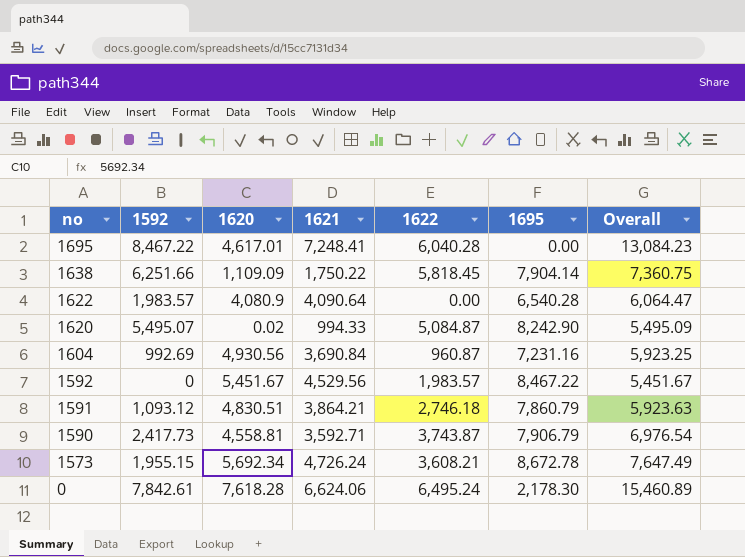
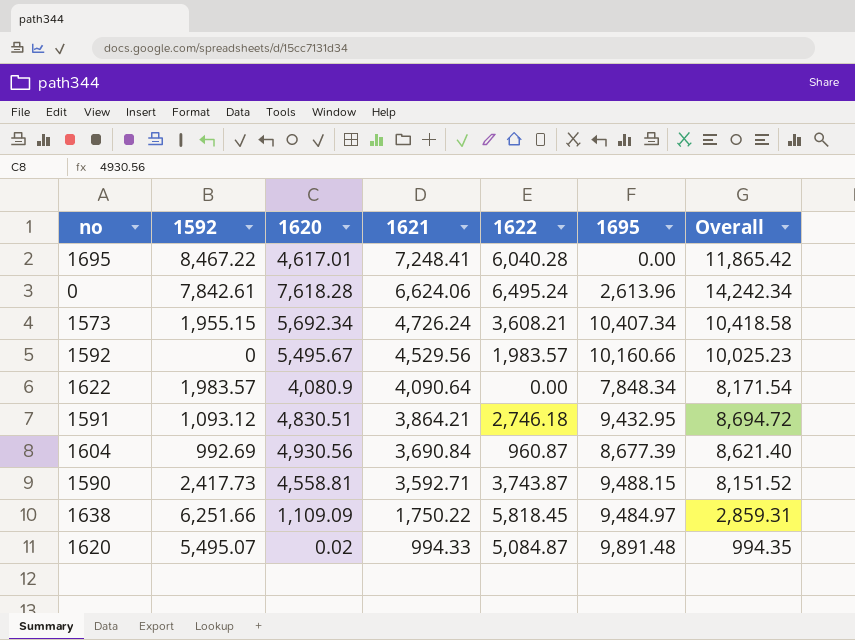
row order: no descending -> 1621 descending
column Overall | formula: [1592] + [1620] -> [1620] + [1621]
0 | 1695: 2,178.30 -> 2,613.96
1573 | 1695: 8,672.78 -> 10,407.34
1592 | 1620: 5,451.67 -> 5,495.67
1592 | 1695: 8,467.22 -> 10,160.66
1622 | 1695: 6,540.28 -> 7,848.34
1591 | 1695: 7,860.79 -> 9,432.95
1604 | 1695: 7,231.16 -> 8,677.39
1590 | 1695: 7,906.79 -> 9,488.15
1638 | 1695: 7,904.14 -> 9,484.97
1620 | 1695: 8,242.90 -> 9,891.48

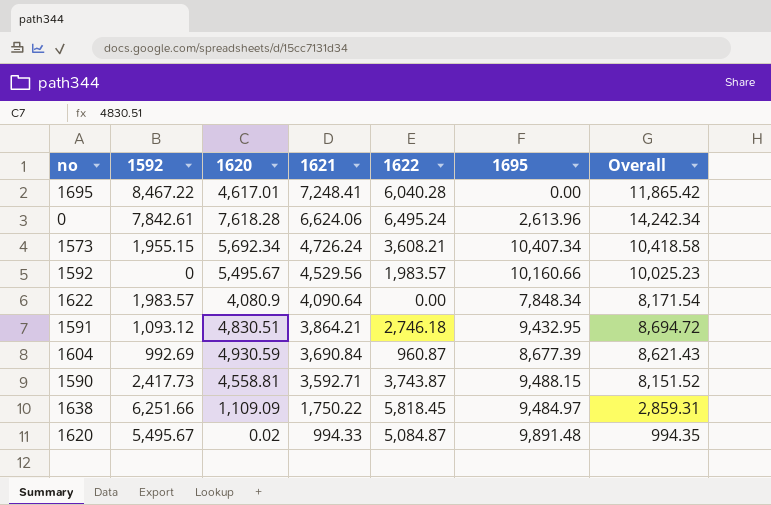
1604 | 1620: 4,930.56 -> 4,930.59
1604 | Overall: 8,621.40 -> 8,621.43
1620 | 1592: 5,495.07 -> 5,495.67

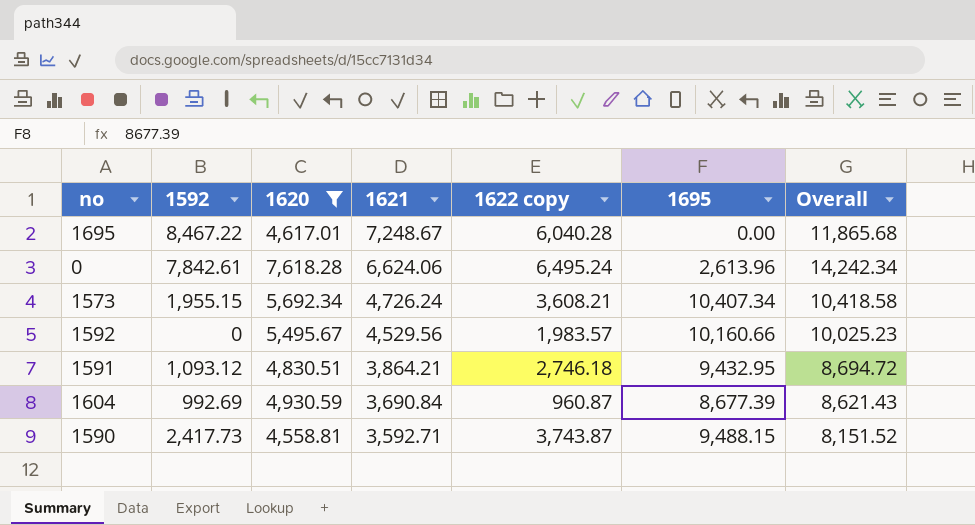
filter: none -> 1620 >= 4,558.81
column name: 1622 -> 1622 copy
1695 | 1621: 7,248.41 -> 7,248.67
1695 | Overall: 11,865.42 -> 11,865.68

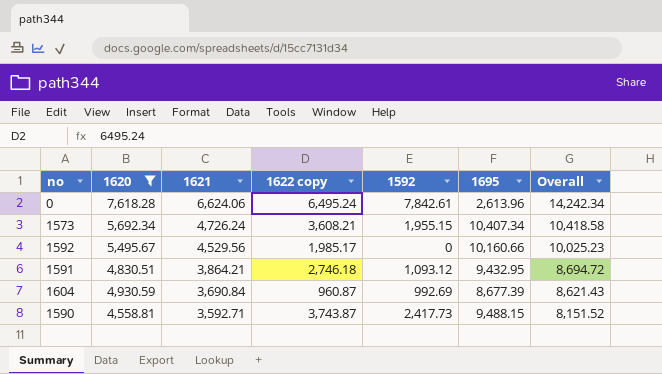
column 1592 | position: 2 -> 5
row 1695: 8,467.22 | 4,617.01 | 7,248.67 | 6,040.28 | 0.00 | 11,865.68 -> none
1592 | 1622 copy: 1,983.57 -> 1,985.17

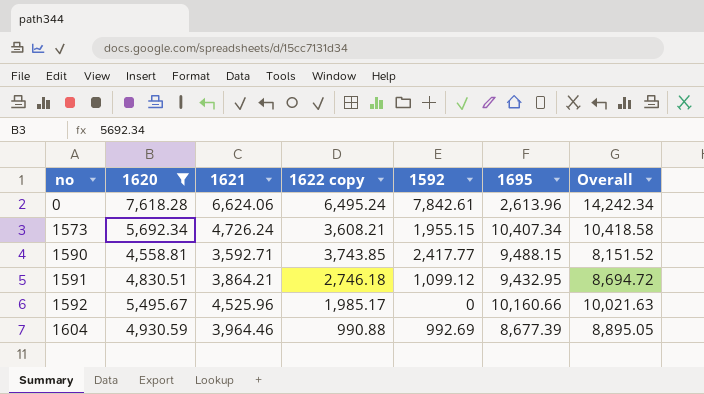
row order: 1621 descending -> no ascending
1590 | 1622 copy: 3,743.87 -> 3,743.85
1590 | 1592: 2,417.73 -> 2,417.77
1591 | 1592: 1,093.12 -> 1,099.12
1592 | 1621: 4,529.56 -> 4,525.96
1592 | Overall: 10,025.23 -> 10,021.63
1604 | 1621: 3,690.84 -> 3,964.46
1604 | 1622 copy: 960.87 -> 990.88
1604 | Overall: 8,621.43 -> 8,895.05

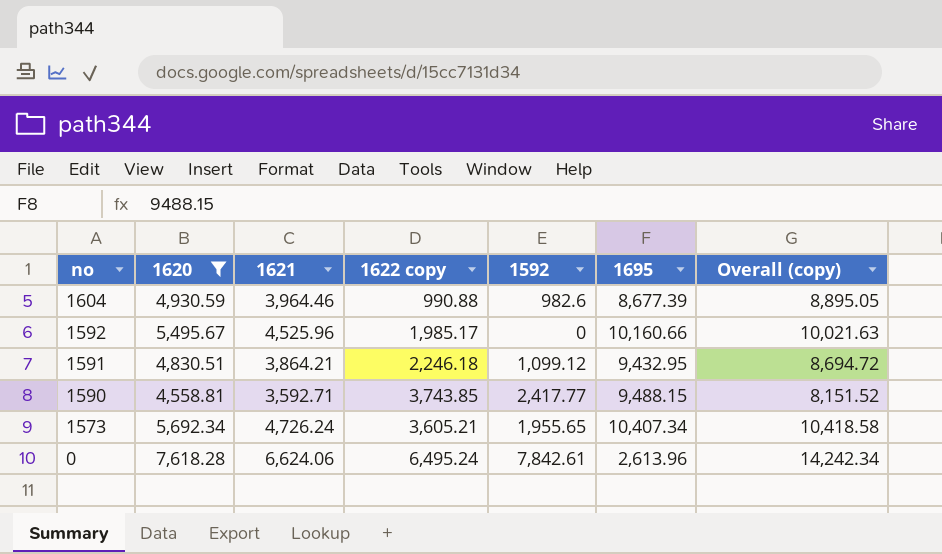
row order: no ascending -> no descending
column name: Overall -> Overall (copy)
1604 | 1592: 992.69 -> 982.6
1591 | 1622 copy: 2,746.18 -> 2,246.18
1573 | 1622 copy: 3,608.21 -> 3,605.21
1573 | 1592: 1,955.15 -> 1,955.65

